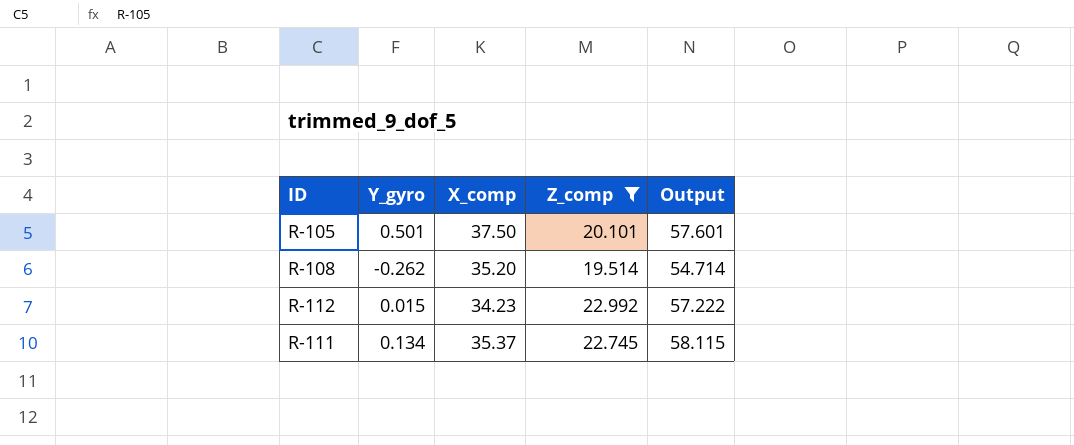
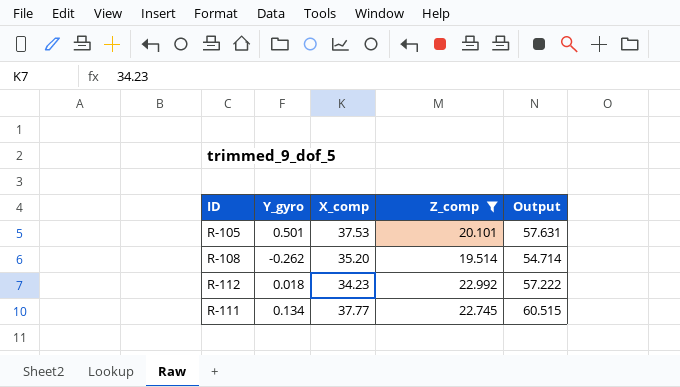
R-105 | X_comp: 37.50 -> 37.53
R-105 | Output: 57.601 -> 57.631
R-112 | Y_gyro: 0.015 -> 0.018
R-111 | X_comp: 35.37 -> 37.77
R-111 | Output: 58.115 -> 60.515

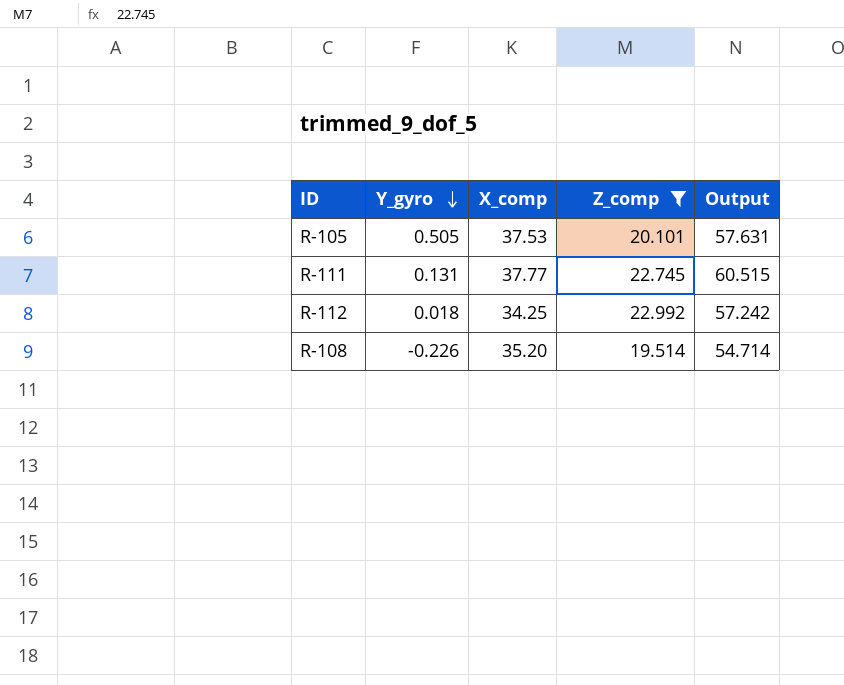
row order: none -> Y_gyro descending
R-105 | Y_gyro: 0.501 -> 0.505
R-111 | Y_gyro: 0.134 -> 0.131
R-112 | X_comp: 34.23 -> 34.25
R-112 | Output: 57.222 -> 57.242
R-108 | Y_gyro: -0.262 -> -0.226

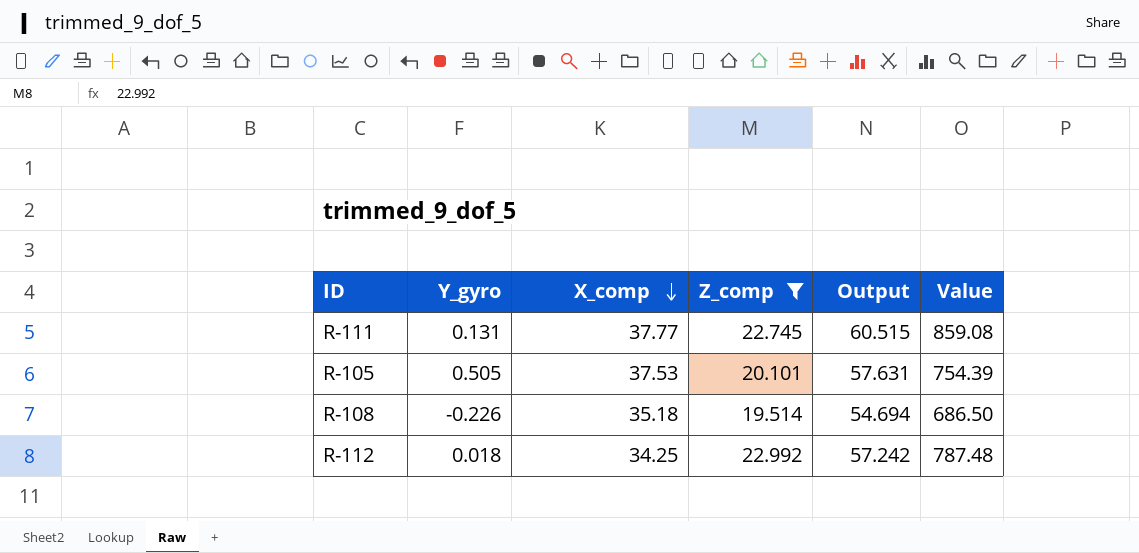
row order: Y_gyro descending -> X_comp descending
column Value | formula: none -> [X_comp] * [Z_comp]
R-108 | X_comp: 35.20 -> 35.18
R-108 | Output: 54.714 -> 54.694

